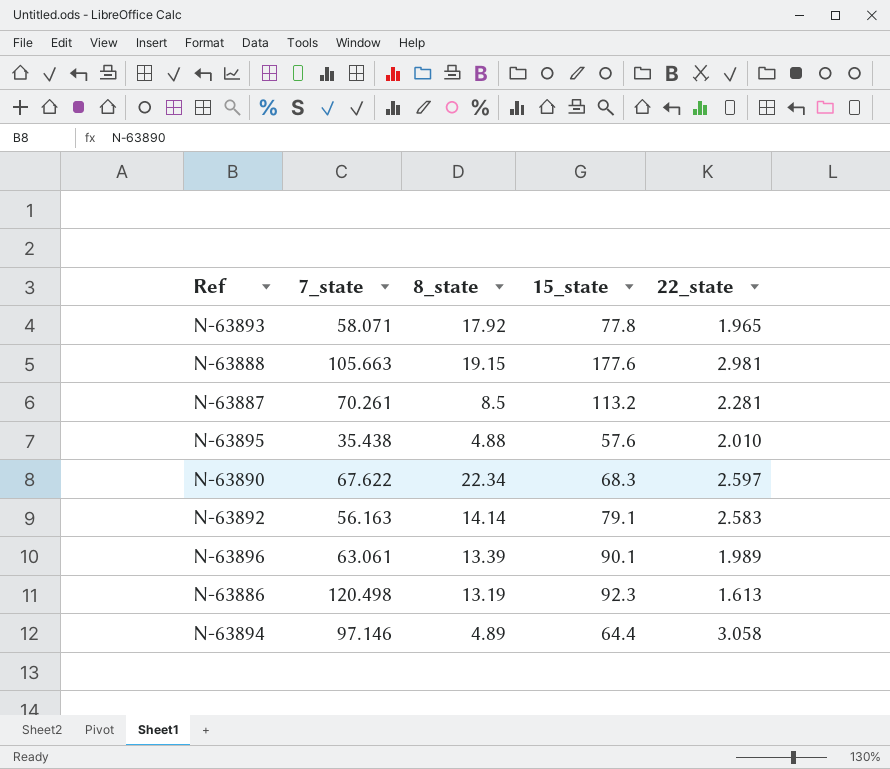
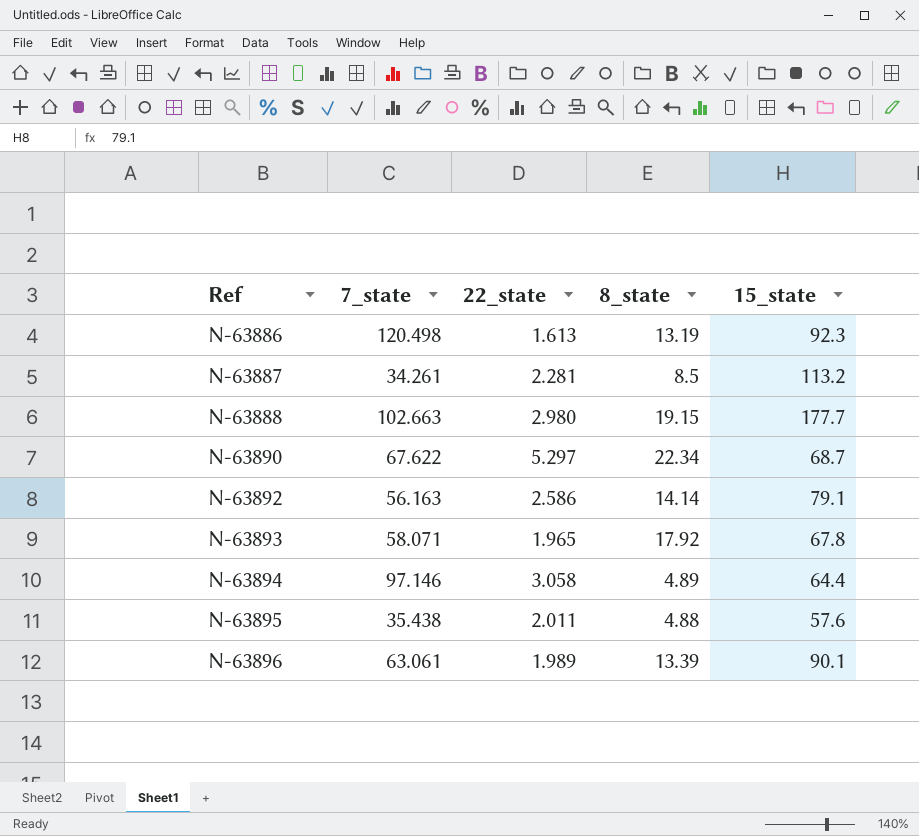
row order: none -> Ref ascending
column 22_state | position: 5 -> 3
N-63887 | 7_state: 70.261 -> 34.261
N-63888 | 7_state: 105.663 -> 102.663
N-63888 | 22_state: 2.981 -> 2.980
N-63888 | 15_state: 177.6 -> 177.7
N-63890 | 22_state: 2.597 -> 5.297
N-63890 | 15_state: 68.3 -> 68.7
N-63892 | 22_state: 2.583 -> 2.586
N-63893 | 15_state: 77.8 -> 67.8
N-63895 | 22_state: 2.010 -> 2.011

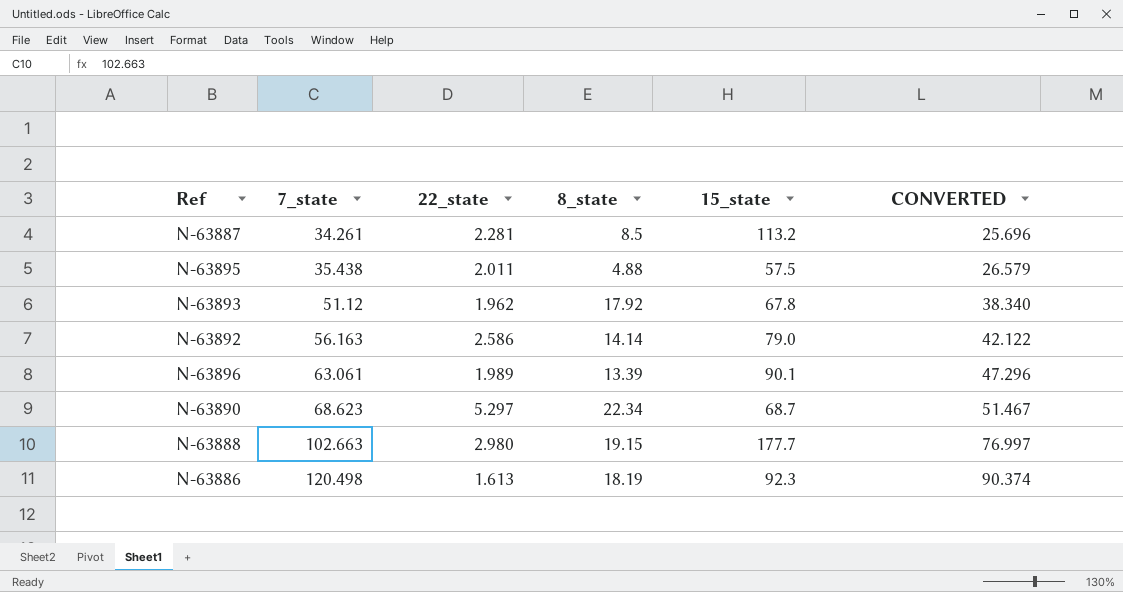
row order: Ref ascending -> 7_state ascending
column CONVERTED | formula: none -> [7_state] * 0.75
row N-63894: 97.146 | 3.058 | 4.89 | 64.4 -> none
N-63895 | 15_state: 57.6 -> 57.5
N-63893 | 7_state: 58.071 -> 51.12
N-63893 | 22_state: 1.965 -> 1.962
N-63892 | 15_state: 79.1 -> 79.0
N-63890 | 7_state: 67.622 -> 68.623
N-63886 | 8_state: 13.19 -> 18.19

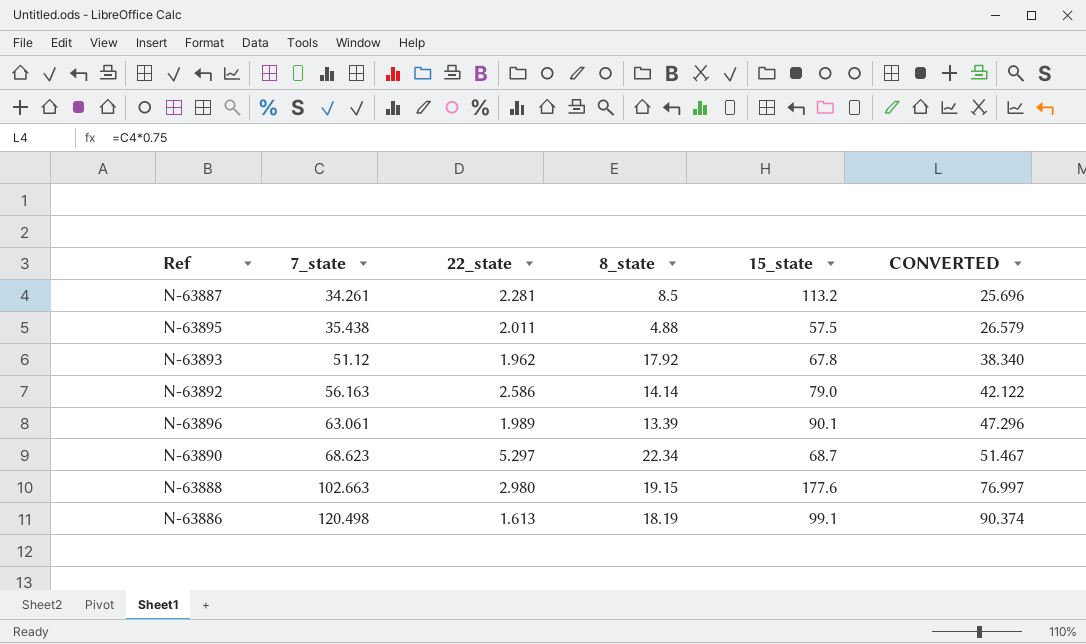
N-63888 | 15_state: 177.7 -> 177.6
N-63886 | 15_state: 92.3 -> 99.1

